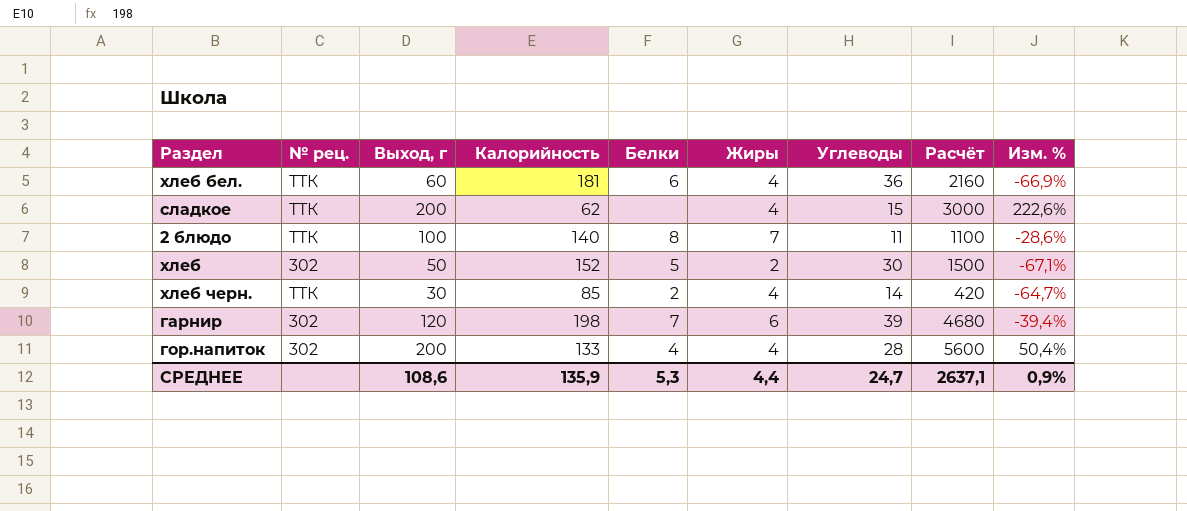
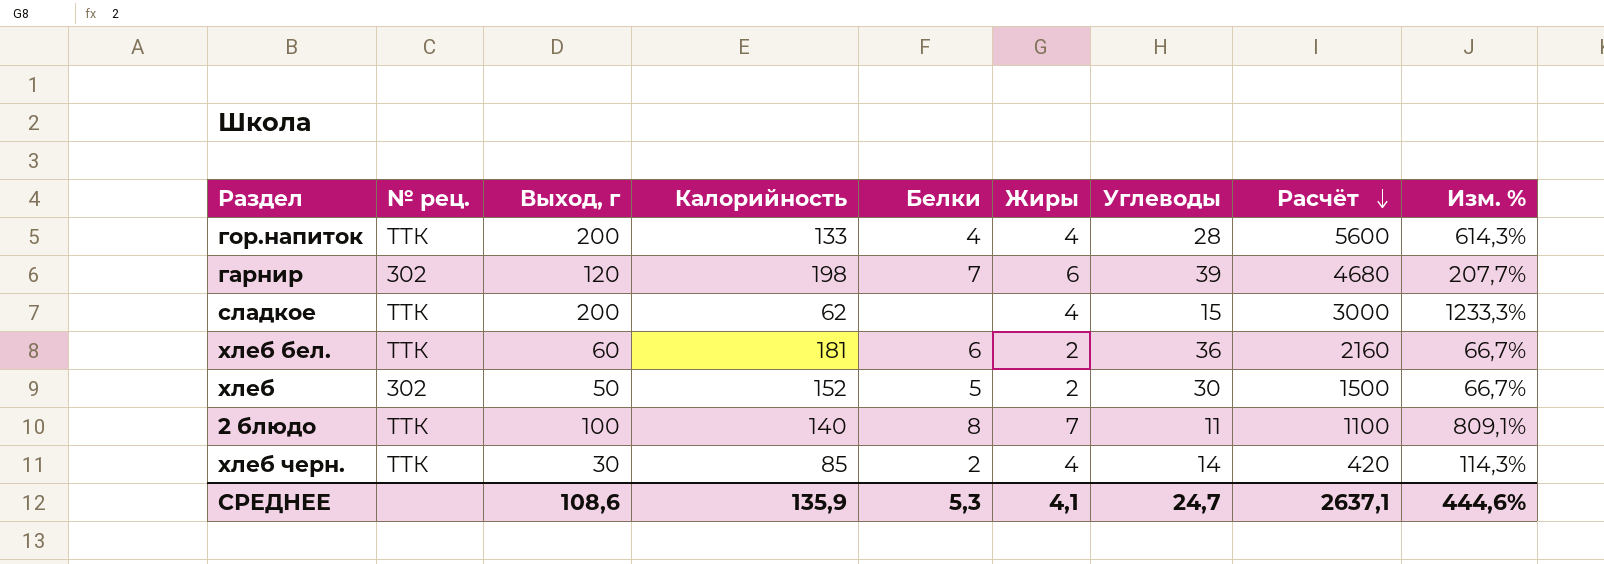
row order: none -> Расчёт descending
column Изм. % | formula: ([Выход, г] - [Калорийность]) / [Калорийность] -> ([Выход, г] - [Углеводы]) / [Углеводы]
гор.напиток | № рец.: 302 -> ТТК
хлеб бел. | Жиры: 4 -> 2
СРЕДНЕЕ | Жиры: 4,4 -> 4,1
СРЕДНЕЕ | Изм. %: 0,9% -> 444,6%

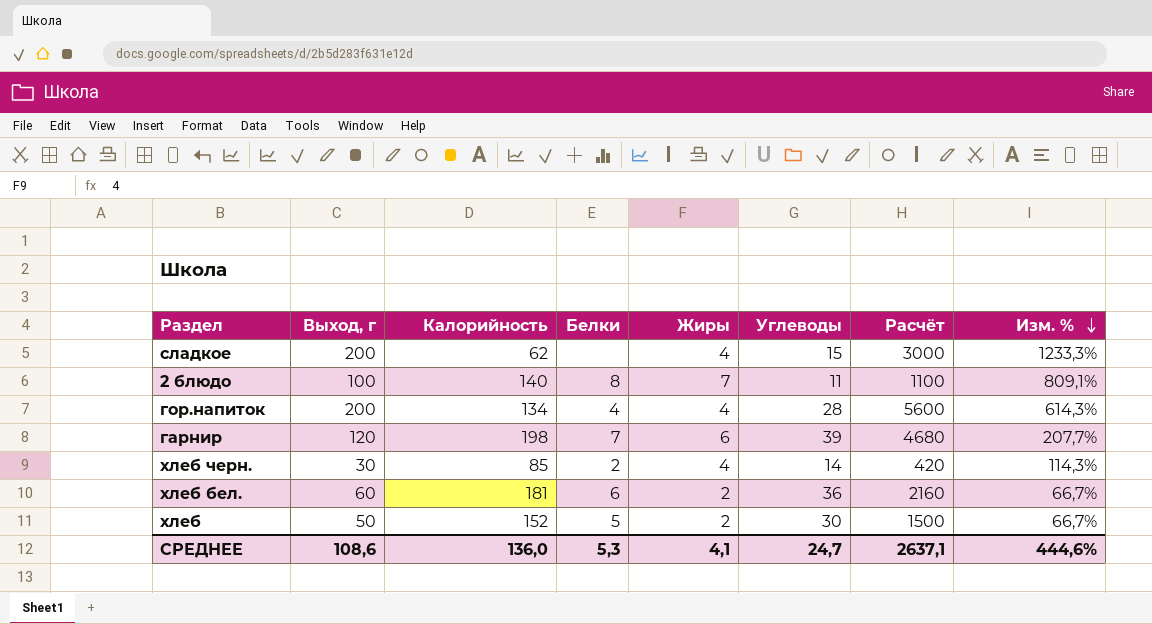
row order: Расчёт descending -> Изм. % descending
column № рец. | position: 2 -> none
гор.напиток | Калорийность: 133 -> 134
СРЕДНЕЕ | Калорийность: 135,9 -> 136,0

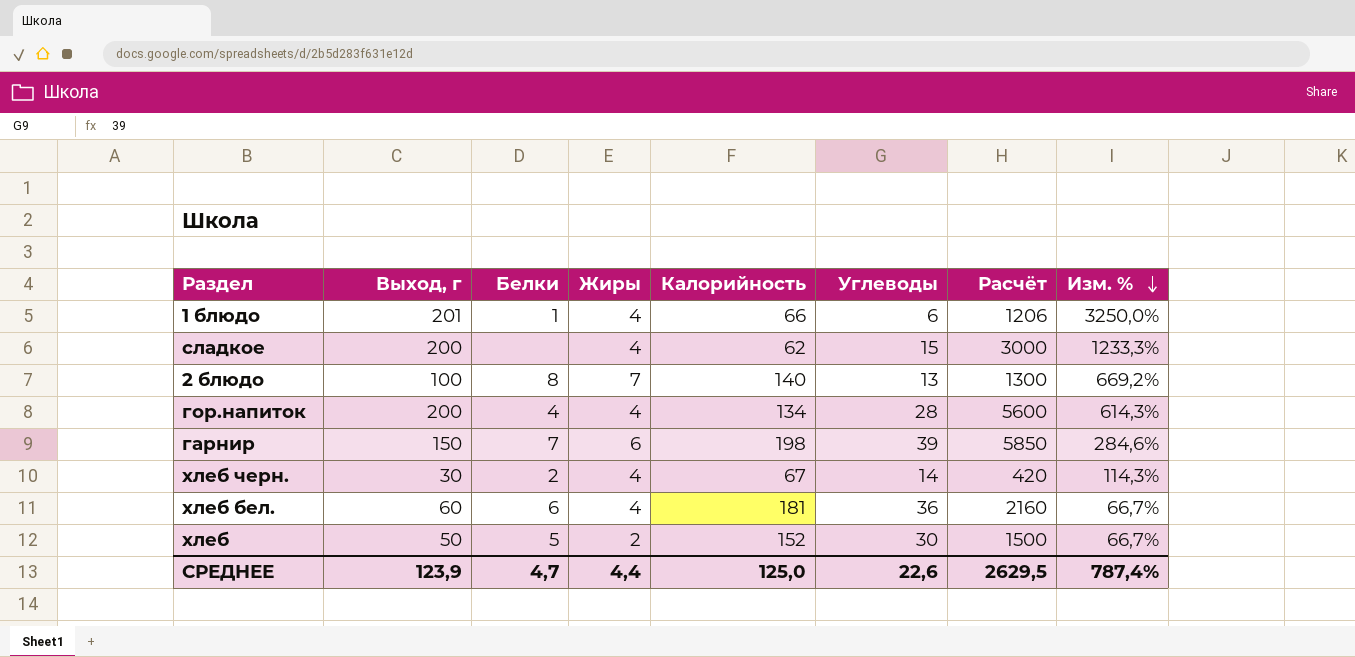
column Калорийность | position: 3 -> 5
row 1 блюдо: none -> 201 | 1 | 4 | 66 | 6 | 1206 | 3250,0%
2 блюдо | Углеводы: 11 -> 13
2 блюдо | Расчёт: 1100 -> 1300
2 блюдо | Изм. %: 809,1% -> 669,2%
гарнир | Выход, г: 120 -> 150
гарнир | Расчёт: 4680 -> 5850
гарнир | Изм. %: 207,7% -> 284,6%
хлеб черн. | Калорийность: 85 -> 67
хлеб бел. | Жиры: 2 -> 4
СРЕДНЕЕ | Выход, г: 108,6 -> 123,9
СРЕДНЕЕ | Белки: 5,3 -> 4,7
СРЕДНЕЕ | Жиры: 4,1 -> 4,4
СРЕДНЕЕ | Калорийность: 136,0 -> 125,0
СРЕДНЕЕ | Углеводы: 24,7 -> 22,6
СРЕДНЕЕ | Расчёт: 2637,1 -> 2629,5
СРЕДНЕЕ | Изм. %: 444,6% -> 787,4%

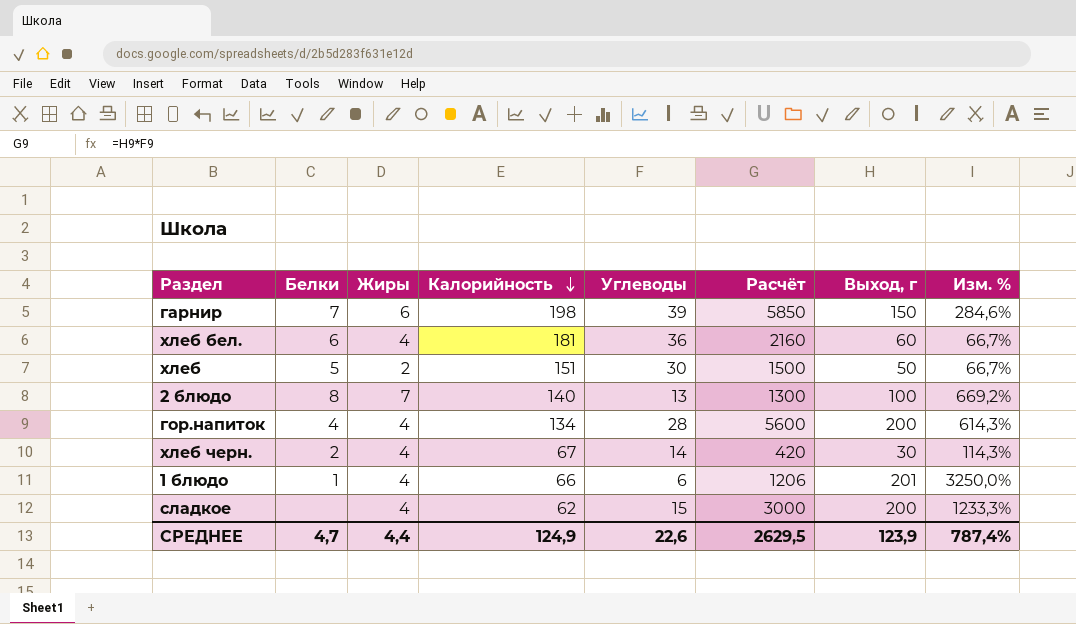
row order: Изм. % descending -> Калорийность descending
column Выход, г | position: 2 -> 7
хлеб | Калорийность: 152 -> 151
СРЕДНЕЕ | Калорийность: 125,0 -> 124,9

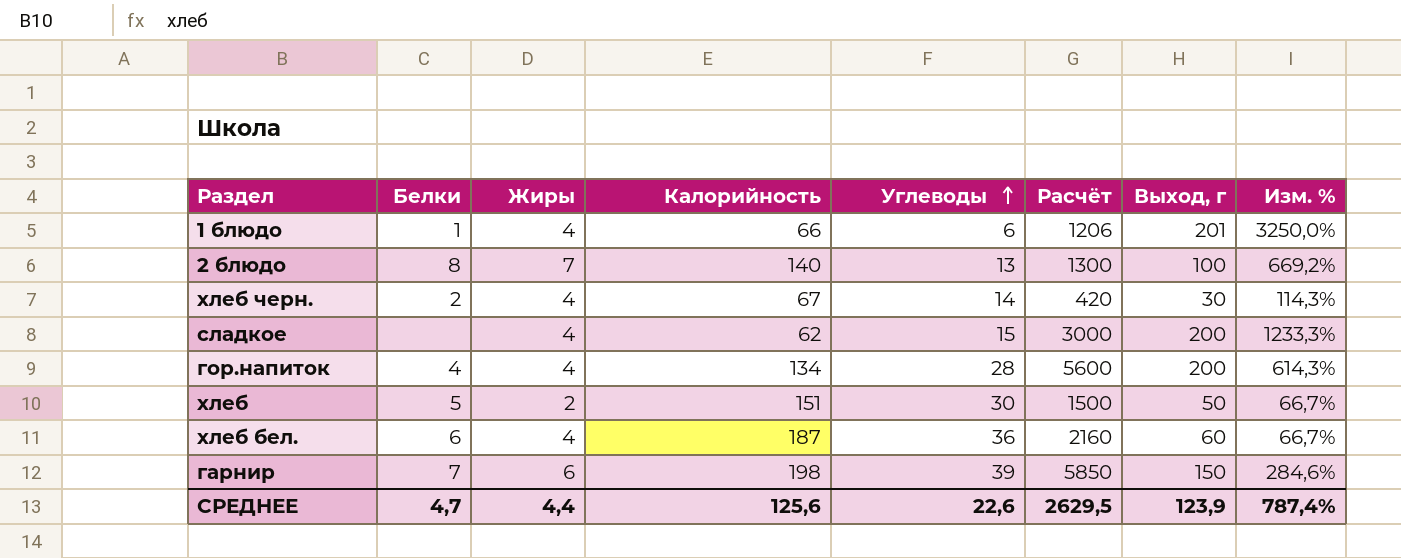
row order: Калорийность descending -> Углеводы ascending
хлеб бел. | Калорийность: 181 -> 187
СРЕДНЕЕ | Калорийность: 124,9 -> 125,6

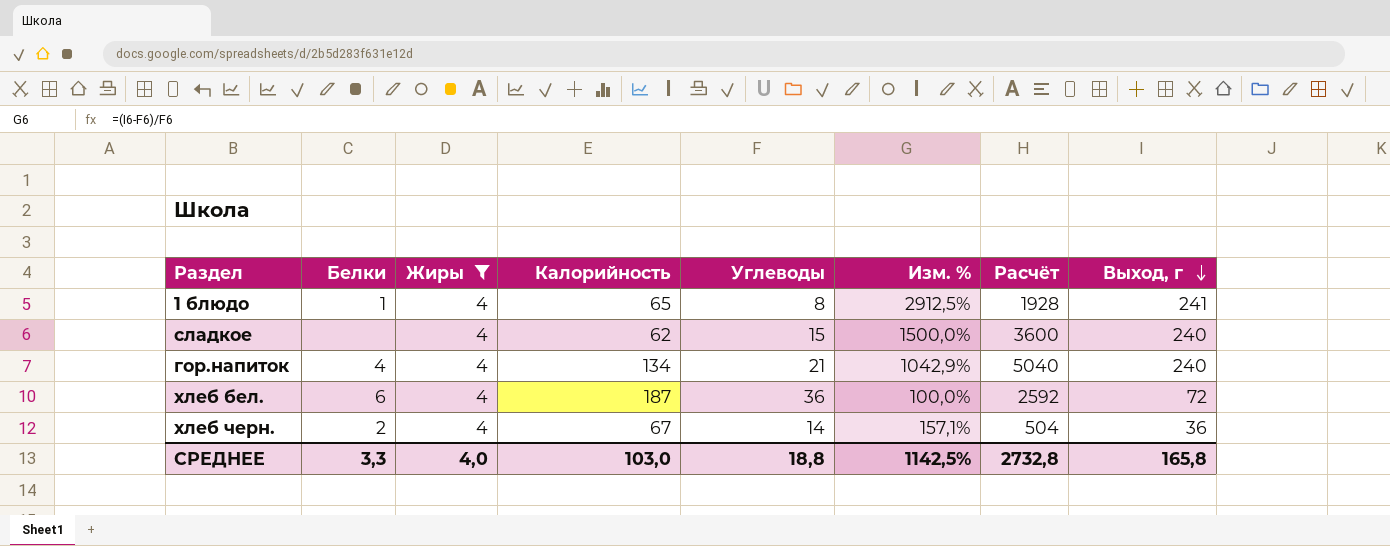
filter: none -> Жиры = 4
row order: Углеводы ascending -> Выход, г descending
column Изм. % | position: 8 -> 6
1 блюдо | Калорийность: 66 -> 65
1 блюдо | Углеводы: 6 -> 8
1 блюдо | Изм. %: 3250,0% -> 2912,5%
1 блюдо | Расчёт: 1206 -> 1928
1 блюдо | Выход, г: 201 -> 241
сладкое | Изм. %: 1233,3% -> 1500,0%
сладкое | Расчёт: 3000 -> 3600
сладкое | Выход, г: 200 -> 240
гор.напиток | Углеводы: 28 -> 21
гор.напиток | Изм. %: 614,3% -> 1042,9%
гор.напиток | Расчёт: 5600 -> 5040
гор.напиток | Выход, г: 200 -> 240
хлеб бел. | Изм. %: 66,7% -> 100,0%
хлеб бел. | Расчёт: 2160 -> 2592
хлеб бел. | Выход, г: 60 -> 72
хлеб черн. | Изм. %: 114,3% -> 157,1%
хлеб черн. | Расчёт: 420 -> 504
хлеб черн. | Выход, г: 30 -> 36
СРЕДНЕЕ | Белки: 4,7 -> 3,3
СРЕДНЕЕ | Жиры: 4,4 -> 4,0
СРЕДНЕЕ | Калорийность: 125,6 -> 103,0
СРЕДНЕЕ | Углеводы: 22,6 -> 18,8
СРЕДНЕЕ | Изм. %: 787,4% -> 1142,5%
СРЕДНЕЕ | Расчёт: 2629,5 -> 2732,8
СРЕДНЕЕ | Выход, г: 123,9 -> 165,8

